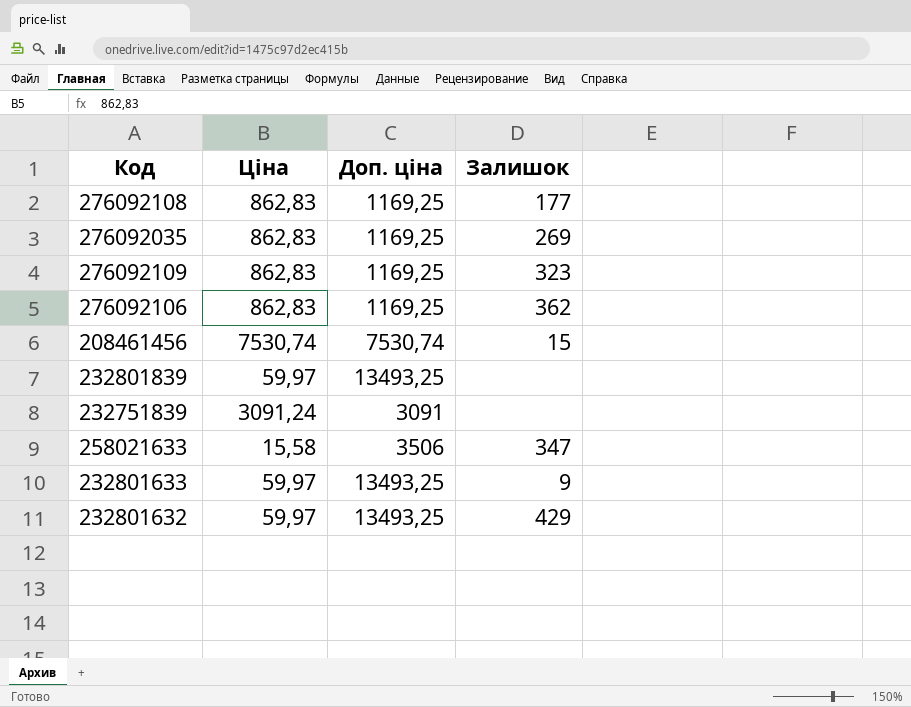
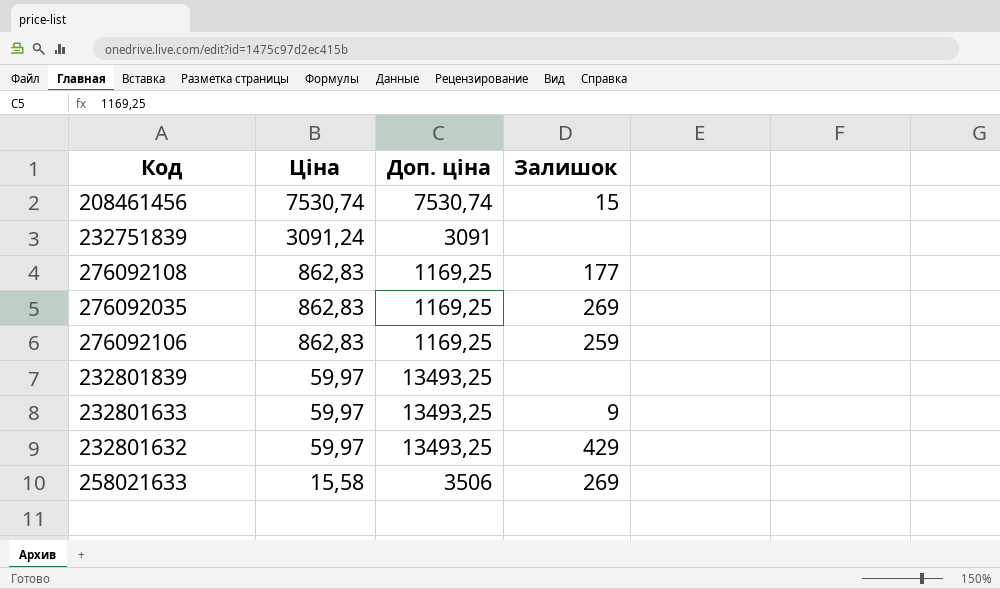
row order: none -> Ціна descending
row 276092109: 862,83 | 1169,25 | 323 -> none
276092106 | Залишок: 362 -> 259
258021633 | Залишок: 347 -> 269

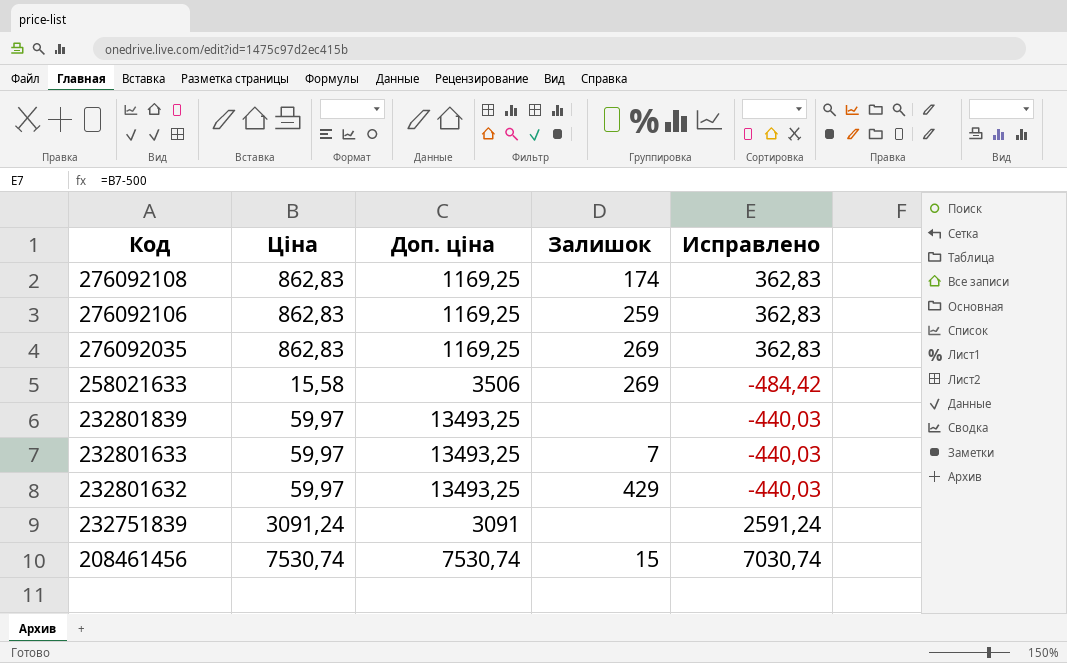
row order: Ціна descending -> Код descending
column Исправлено | formula: none -> [Ціна] - 500
276092108 | Залишок: 177 -> 174
232801633 | Залишок: 9 -> 7

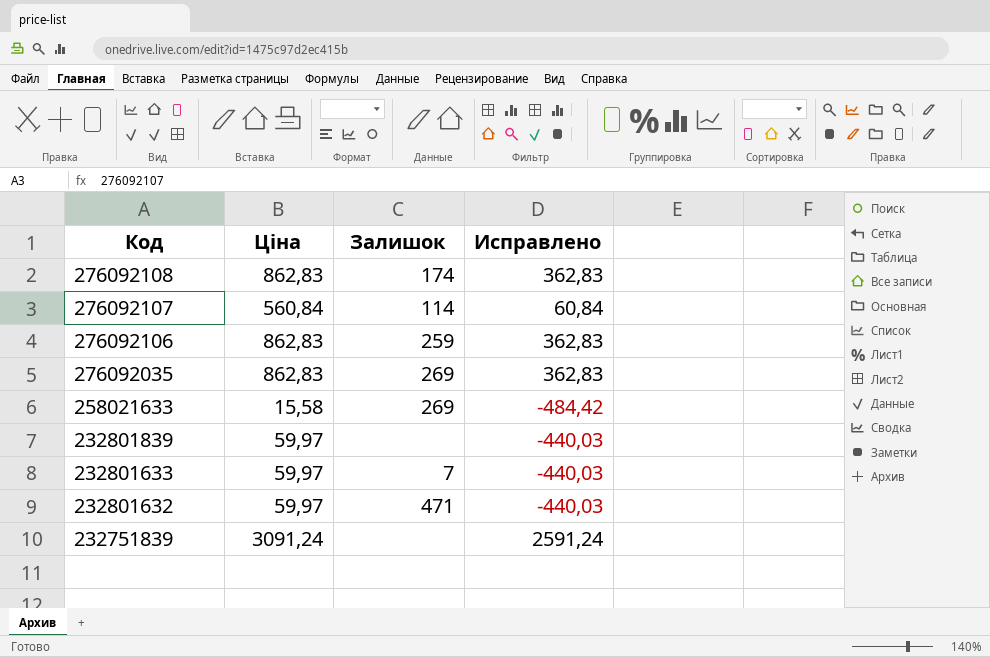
column Доп. ціна | position: 3 -> none
row 208461456: 7530,74 | 7530,74 | 15 | 7030,74 -> none
row 276092107: none -> 560,84 | 114 | 60,84
232801632 | Залишок: 429 -> 471

